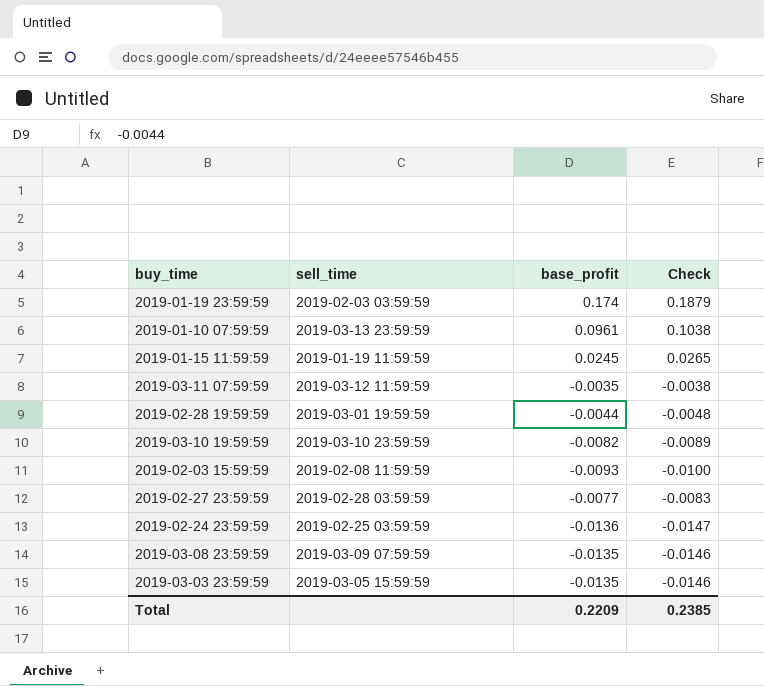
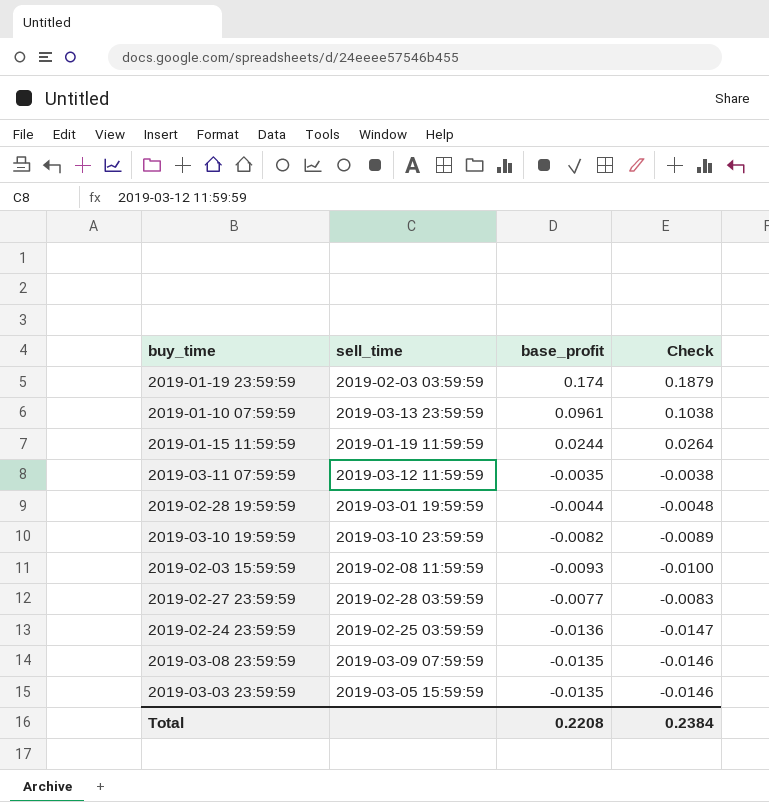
2019-01-15 11:59:59 | base_profit: 0.0245 -> 0.0244
2019-01-15 11:59:59 | Check: 0.0265 -> 0.0264
Total | base_profit: 0.2209 -> 0.2208
Total | Check: 0.2385 -> 0.2384

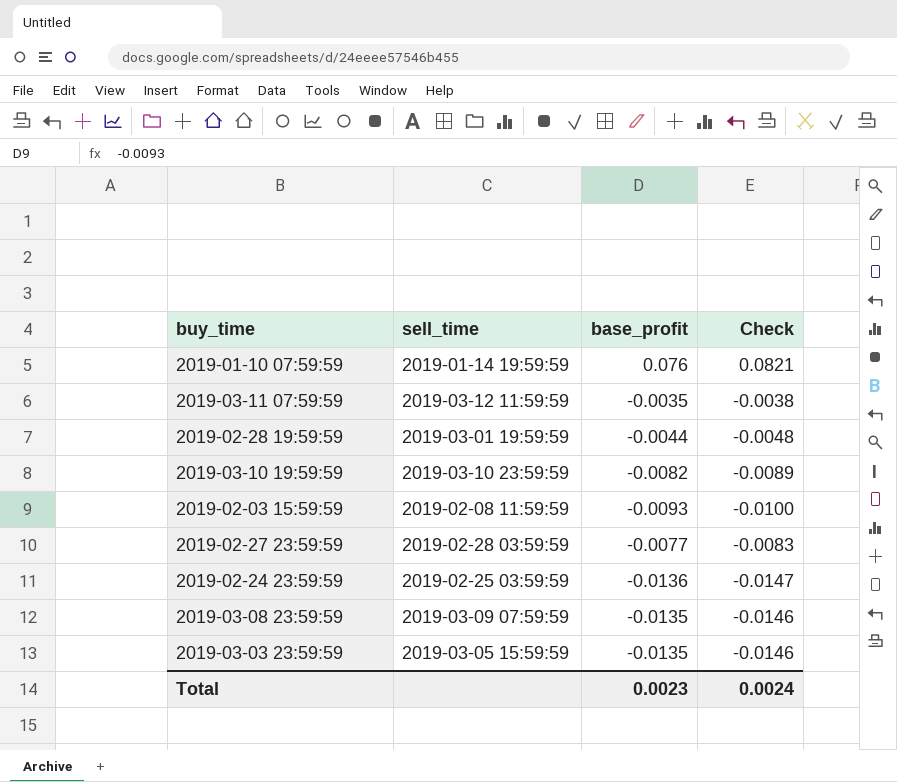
row 2019-01-19 23:59:59: 2019-02-03 03:59:59 | 0.174 | 0.1879 -> none
row 2019-01-15 11:59:59: 2019-01-19 11:59:59 | 0.0244 | 0.0264 -> none
2019-01-10 07:59:59 | sell_time: 2019-03-13 23:59:59 -> 2019-01-14 19:59:59
2019-01-10 07:59:59 | base_profit: 0.0961 -> 0.076
2019-01-10 07:59:59 | Check: 0.1038 -> 0.0821
Total | base_profit: 0.2208 -> 0.0023
Total | Check: 0.2384 -> 0.0024

